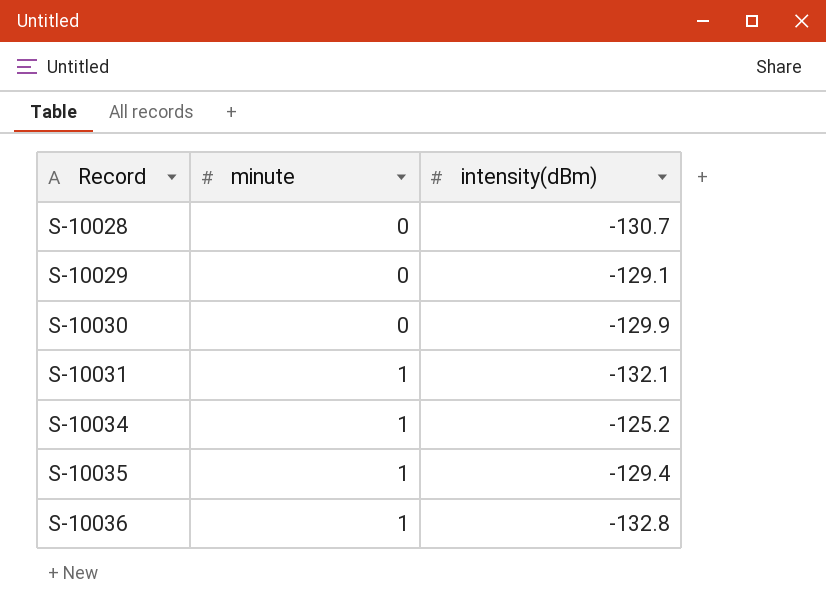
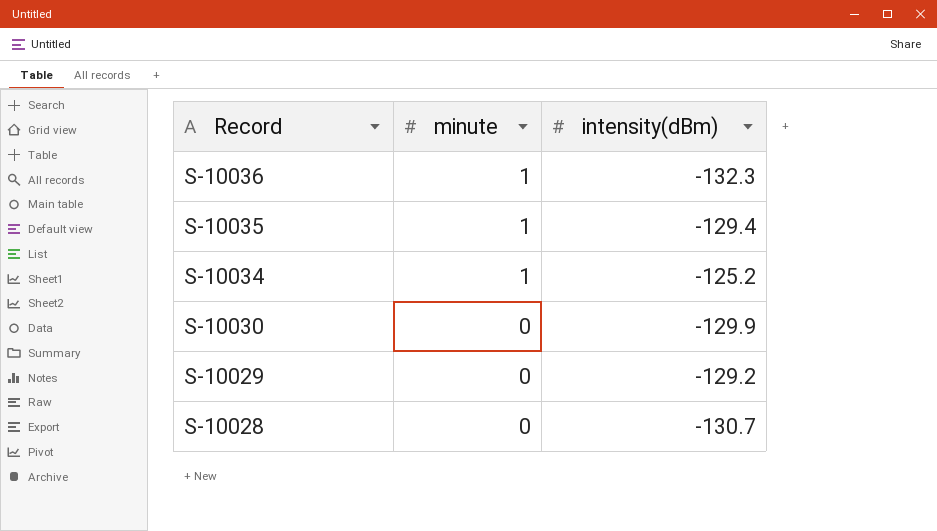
row order: Record ascending -> Record descending
row S-10031: 1 | -132.1 -> none
S-10036 | intensity(dBm): -132.8 -> -132.3
S-10029 | intensity(dBm): -129.1 -> -129.2

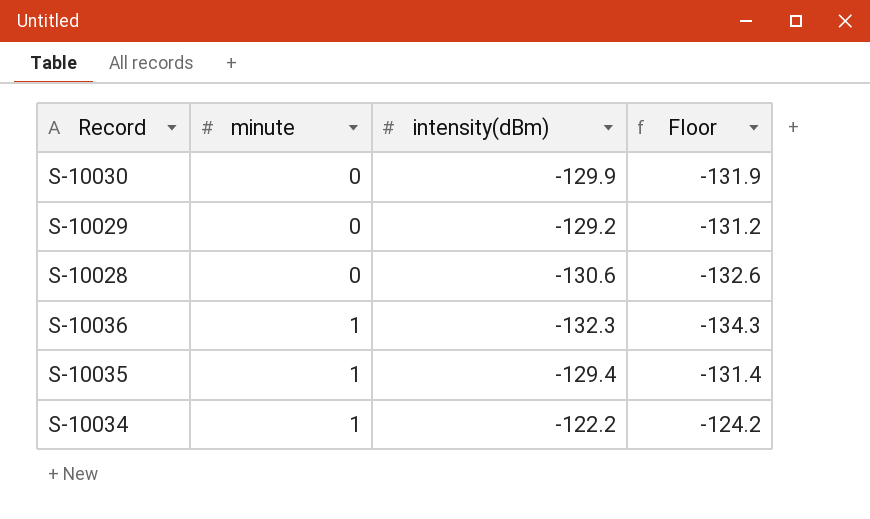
row order: Record descending -> minute ascending
column Floor | formula: none -> [intensity(dBm)] - 2
S-10028 | intensity(dBm): -130.7 -> -130.6
S-10034 | intensity(dBm): -125.2 -> -122.2

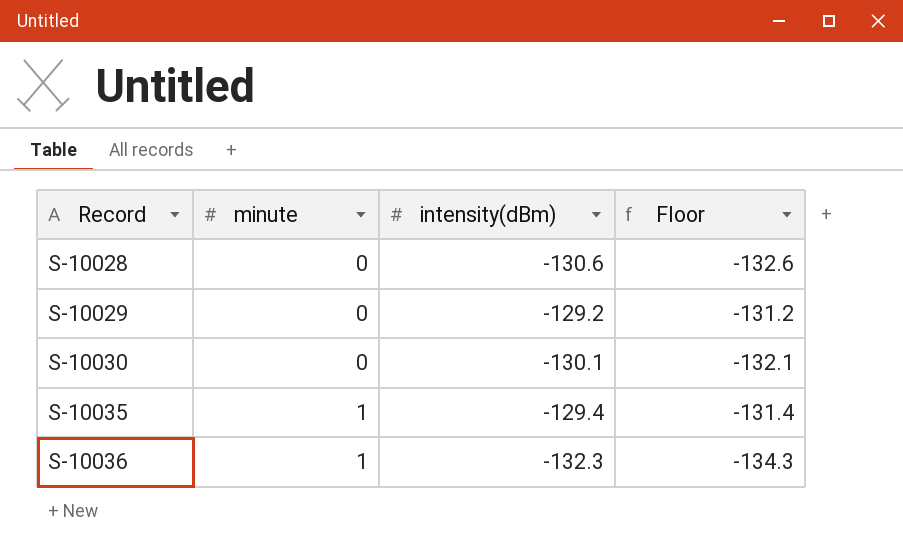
row order: minute ascending -> Record ascending
row S-10034: 1 | -122.2 | -124.2 -> none
S-10030 | intensity(dBm): -129.9 -> -130.1
S-10030 | Floor: -131.9 -> -132.1

